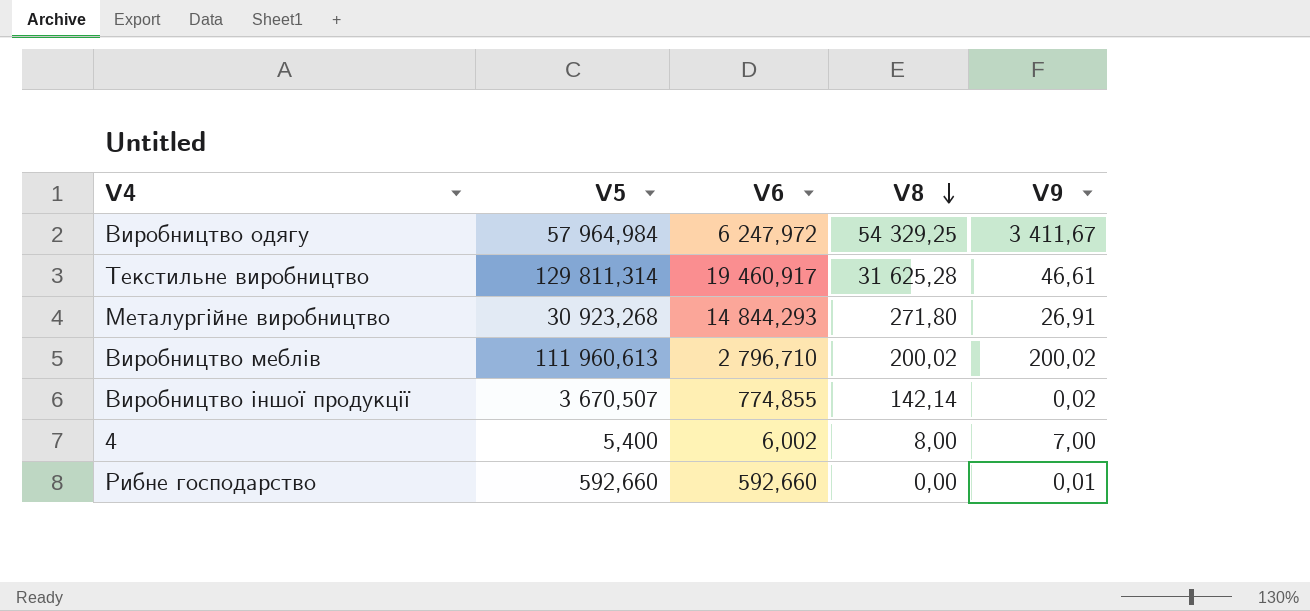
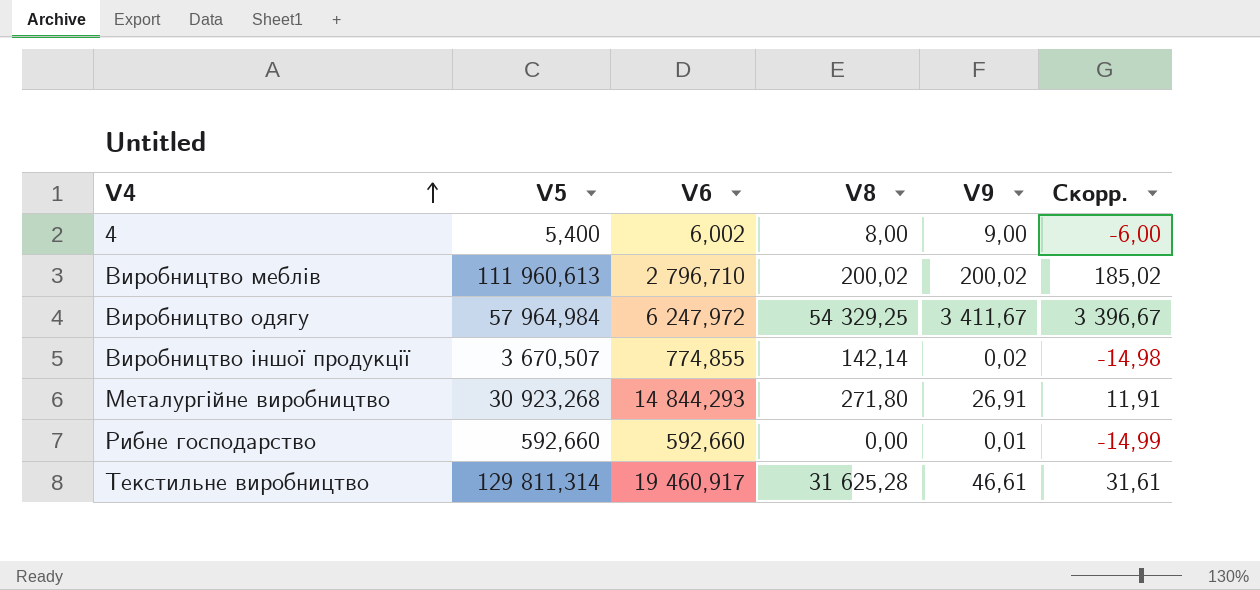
row order: V8 descending -> V4 ascending
column Скорр. | formula: none -> [V9] - 15
4 | V9: 7,00 -> 9,00

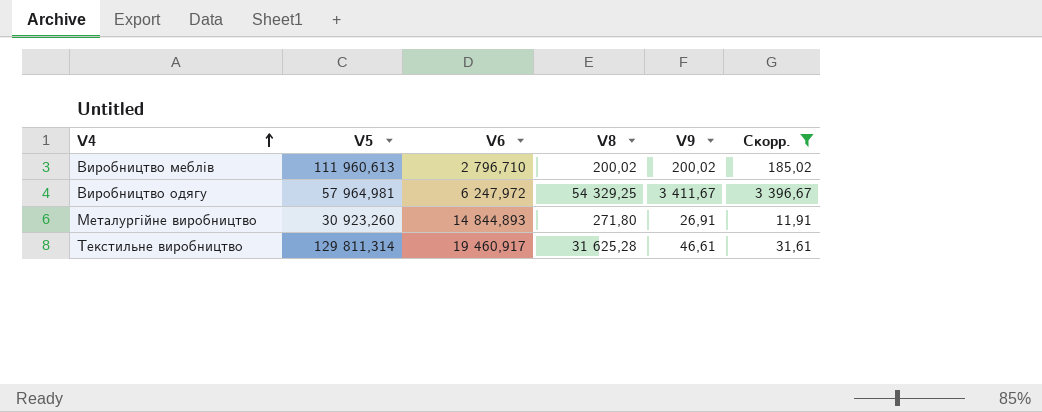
filter: none -> Скорр. >= 11,91
Виробництво одягу | V5: 57 964,984 -> 57 964,981
Металургійне виробництво | V5: 30 923,268 -> 30 923,260
Металургійне виробництво | V6: 14 844,293 -> 14 844,893

